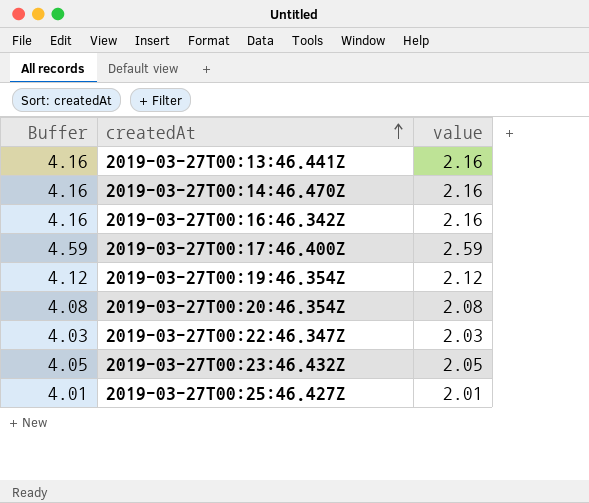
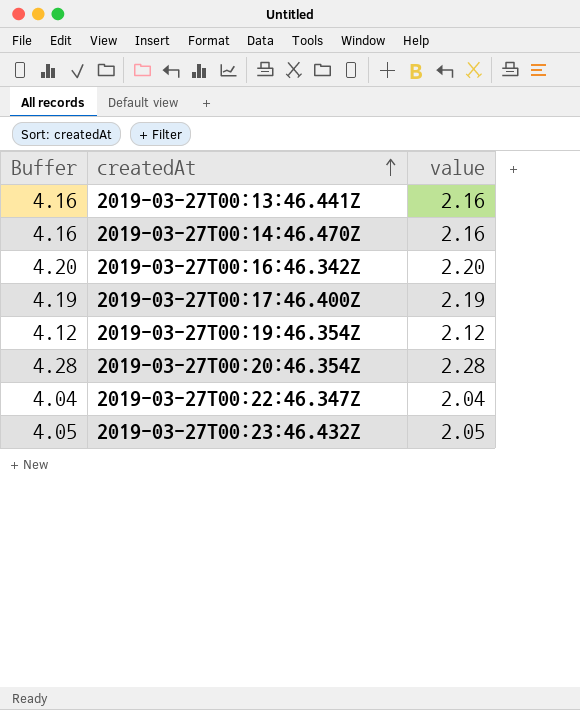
row 2019-03-27T00:25:46.427Z: 4.01 | 2.01 -> none
2019-03-27T00:16:46.342Z | Buffer: 4.16 -> 4.20
2019-03-27T00:16:46.342Z | value: 2.16 -> 2.20
2019-03-27T00:17:46.400Z | Buffer: 4.59 -> 4.19
2019-03-27T00:17:46.400Z | value: 2.59 -> 2.19
2019-03-27T00:20:46.354Z | Buffer: 4.08 -> 4.28
2019-03-27T00:20:46.354Z | value: 2.08 -> 2.28
2019-03-27T00:22:46.347Z | Buffer: 4.03 -> 4.04
2019-03-27T00:22:46.347Z | value: 2.03 -> 2.04

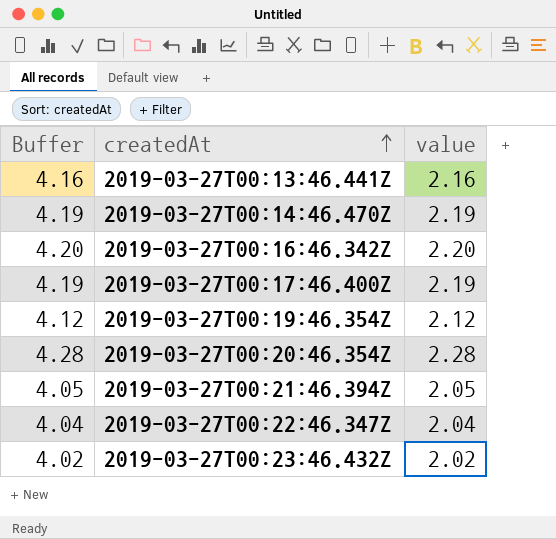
2019-03-27T00:14:46.470Z | Buffer: 4.16 -> 4.19
2019-03-27T00:14:46.470Z | value: 2.16 -> 2.19
row 2019-03-27T00:21:46.394Z: none -> 4.05 | 2.05
2019-03-27T00:23:46.432Z | Buffer: 4.05 -> 4.02
2019-03-27T00:23:46.432Z | value: 2.05 -> 2.02

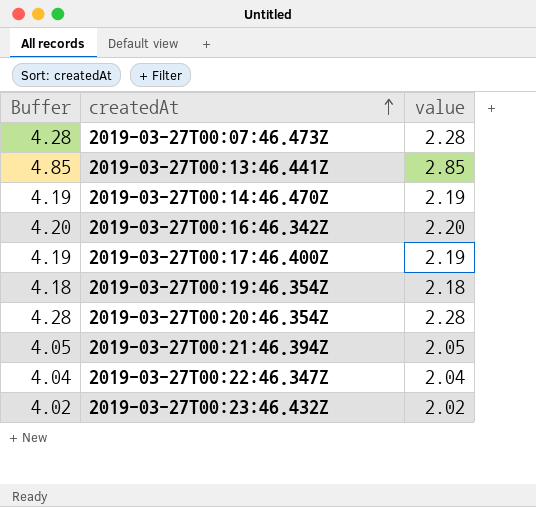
row 2019-03-27T00:07:46.473Z: none -> 4.28 | 2.28
2019-03-27T00:13:46.441Z | Buffer: 4.16 -> 4.85
2019-03-27T00:13:46.441Z | value: 2.16 -> 2.85
2019-03-27T00:19:46.354Z | Buffer: 4.12 -> 4.18
2019-03-27T00:19:46.354Z | value: 2.12 -> 2.18

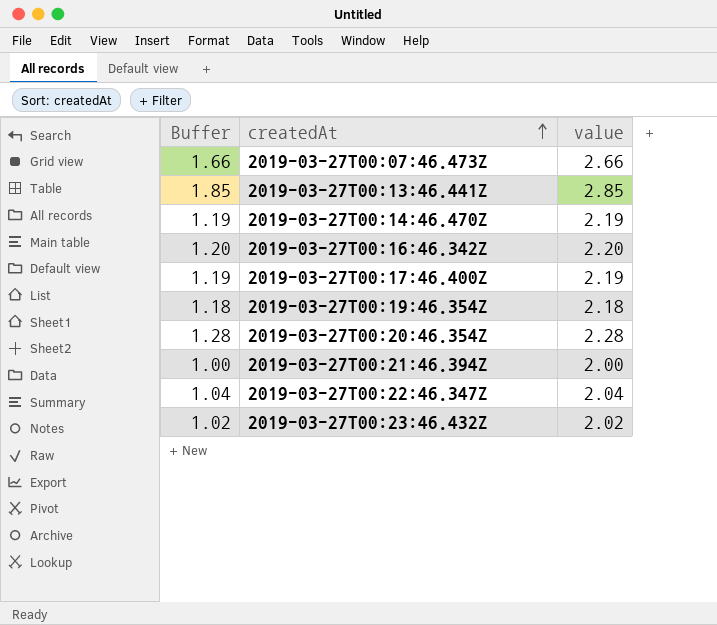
column Buffer | formula: [value] + 2 -> [value] - 1
2019-03-27T00:07:46.473Z | value: 2.28 -> 2.66
2019-03-27T00:21:46.394Z | value: 2.05 -> 2.00

